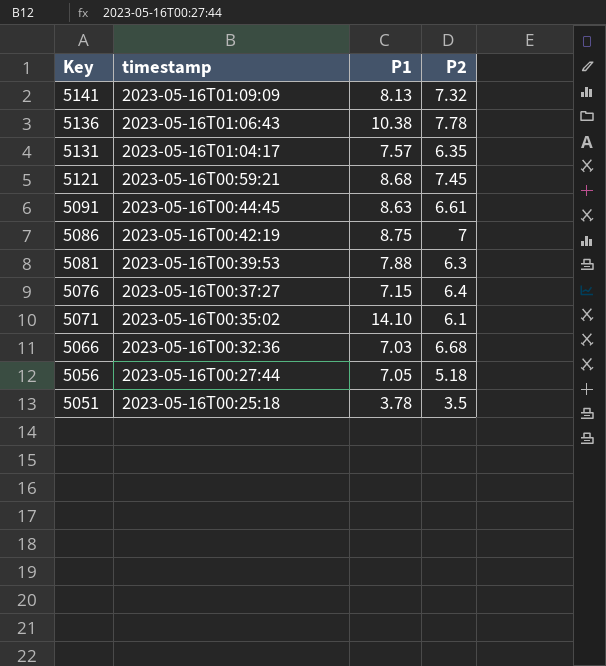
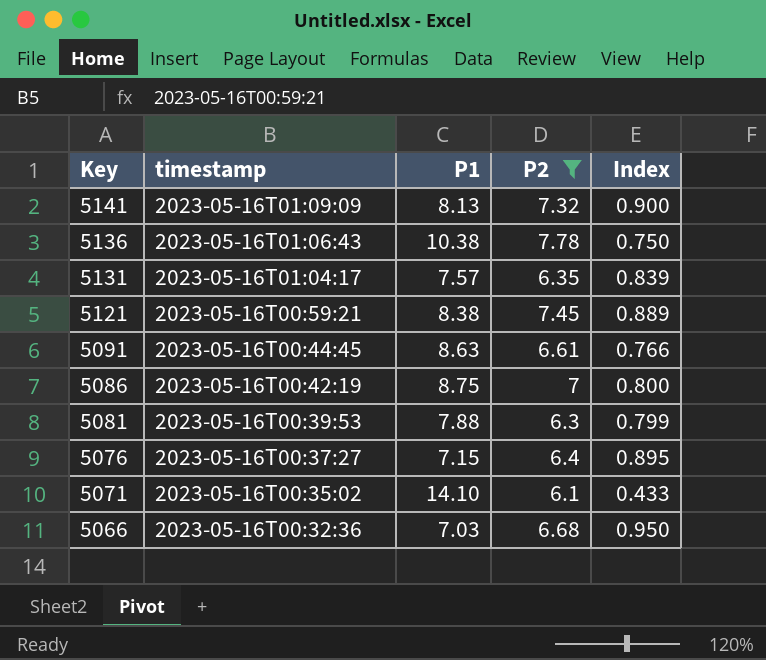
filter: none -> P2 >= 6.1
column Index | formula: none -> [P2] / [P1]
5121 | P1: 8.68 -> 8.38

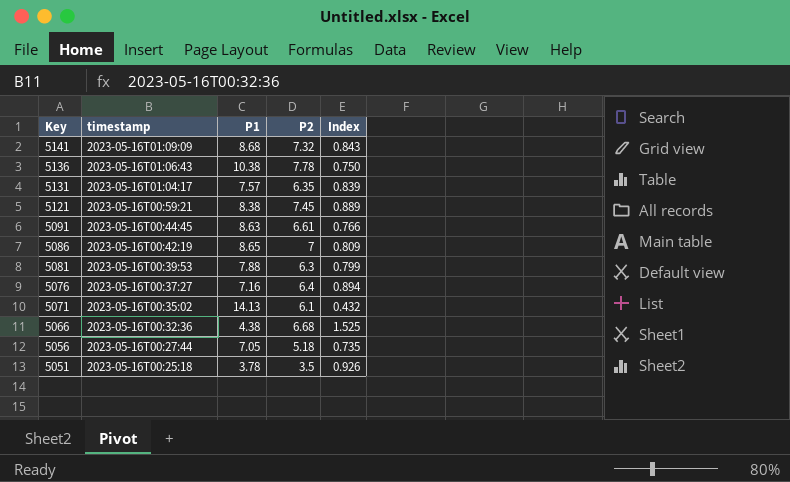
filter: P2 >= 6.1 -> none
5141 | P1: 8.13 -> 8.68
5141 | Index: 0.900 -> 0.843
5086 | P1: 8.75 -> 8.65
5086 | Index: 0.800 -> 0.809
5076 | P1: 7.15 -> 7.16
5076 | Index: 0.895 -> 0.894
5071 | P1: 14.10 -> 14.13
5071 | Index: 0.433 -> 0.432
5066 | P1: 7.03 -> 4.38
5066 | Index: 0.950 -> 1.525

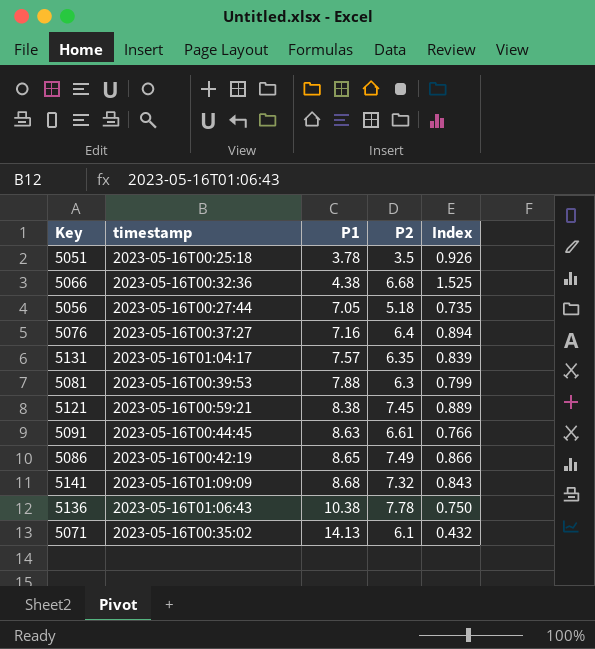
row order: Key descending -> P1 ascending
5086 | P2: 7 -> 7.49
5086 | Index: 0.809 -> 0.866

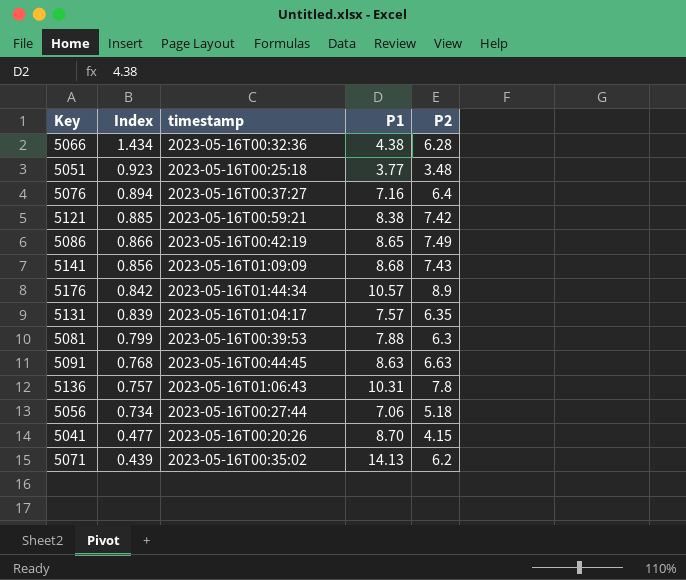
row order: P1 ascending -> Index descending
column Index | position: 5 -> 2
5066 | Index: 1.525 -> 1.434
5066 | P2: 6.68 -> 6.28
5051 | Index: 0.926 -> 0.923
5051 | P1: 3.78 -> 3.77
5051 | P2: 3.5 -> 3.48
5121 | Index: 0.889 -> 0.885
5121 | P2: 7.45 -> 7.42
5141 | Index: 0.843 -> 0.856
5141 | P2: 7.32 -> 7.43
row 5176: none -> 0.842 | 2023-05-16T01:44:34 | 10.57 | 8.9
5091 | Index: 0.766 -> 0.768
5091 | P2: 6.61 -> 6.63
5136 | Index: 0.750 -> 0.757
5136 | P1: 10.38 -> 10.31
5136 | P2: 7.78 -> 7.8
5056 | Index: 0.735 -> 0.734
5056 | P1: 7.05 -> 7.06
row 5041: none -> 0.477 | 2023-05-16T00:20:26 | 8.70 | 4.15
5071 | Index: 0.432 -> 0.439
5071 | P2: 6.1 -> 6.2

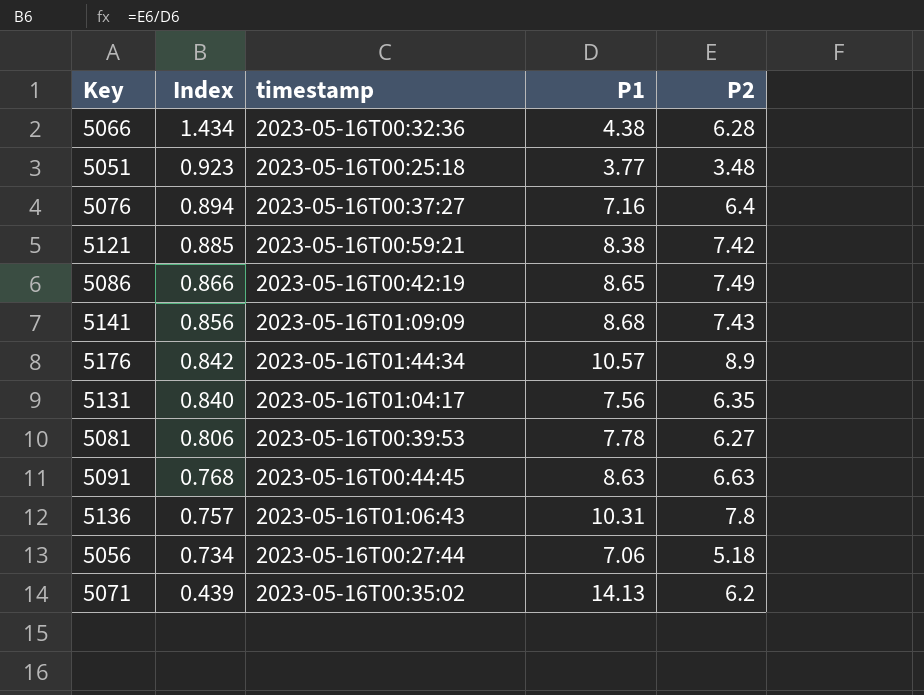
row 5041: 0.477 | 2023-05-16T00:20:26 | 8.70 | 4.15 -> none
5131 | Index: 0.839 -> 0.840
5131 | P1: 7.57 -> 7.56
5081 | Index: 0.799 -> 0.806
5081 | P1: 7.88 -> 7.78
5081 | P2: 6.3 -> 6.27

